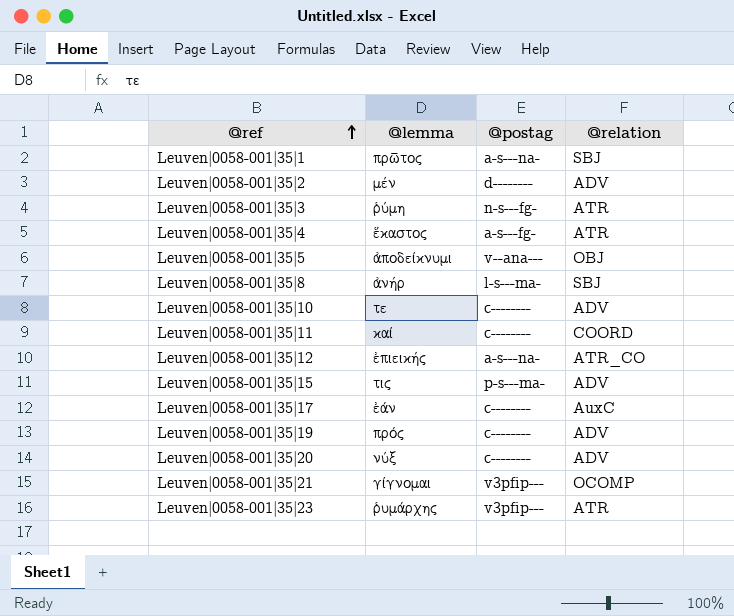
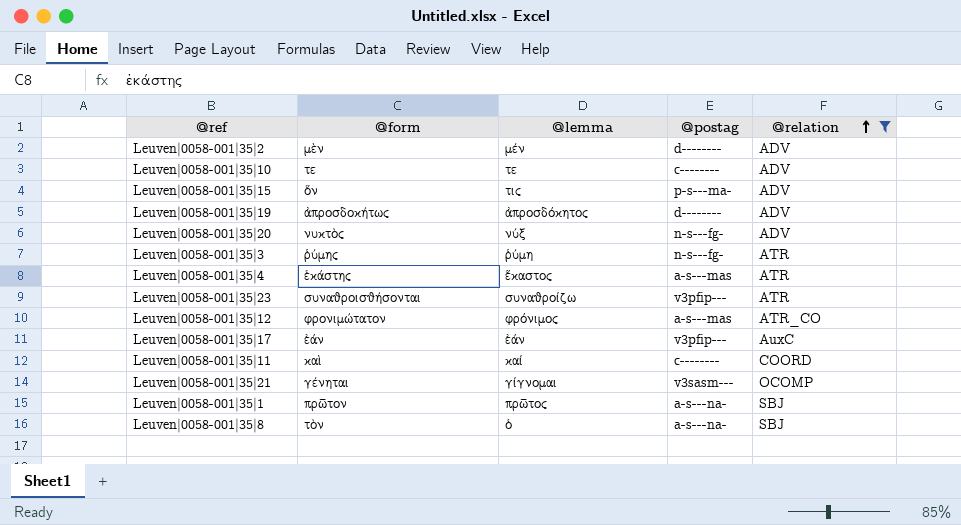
filter: none -> @relation != OBJ
row order: @ref ascending -> @relation ascending
column @form | position: none -> 2
Leuven|0058-001|35|19 | @lemma: πρός -> ἀπροσδόκητος
Leuven|0058-001|35|19 | @postag: c-------- -> d--------
Leuven|0058-001|35|20 | @postag: c-------- -> n-s---fg-
Leuven|0058-001|35|4 | @postag: a-s---fg- -> a-s---mas
Leuven|0058-001|35|23 | @lemma: ῥυμάρχης -> συναθροίζω
Leuven|0058-001|35|12 | @lemma: ἐπιεικής -> φρόνιμος
Leuven|0058-001|35|12 | @postag: a-s---na- -> a-s---mas
Leuven|0058-001|35|17 | @postag: c-------- -> v3pfip---
Leuven|0058-001|35|21 | @postag: v3pfip--- -> v3sasm---
Leuven|0058-001|35|8 | @lemma: ἀνήρ -> ὁ
Leuven|0058-001|35|8 | @postag: l-s---ma- -> a-s---na-

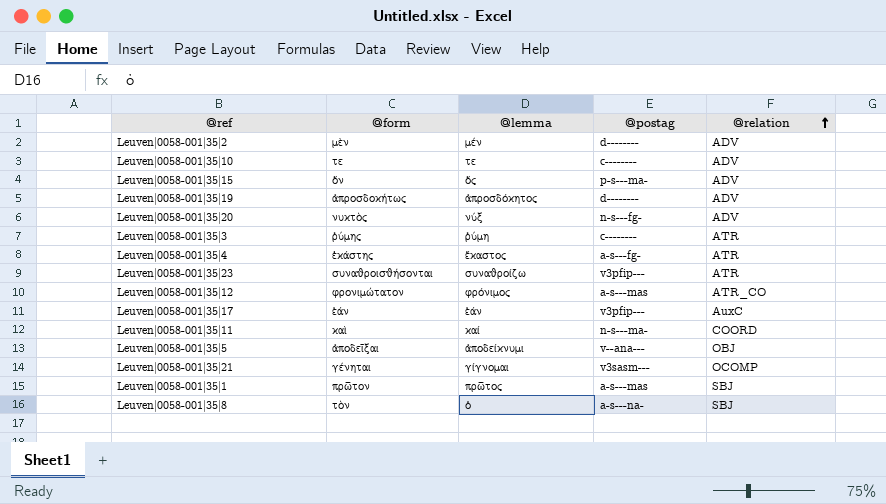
filter: @relation != OBJ -> none
Leuven|0058-001|35|15 | @lemma: τις -> ὅς
Leuven|0058-001|35|3 | @postag: n-s---fg- -> c--------
Leuven|0058-001|35|4 | @postag: a-s---mas -> a-s---fg-
Leuven|0058-001|35|11 | @postag: c-------- -> n-s---ma-
Leuven|0058-001|35|1 | @postag: a-s---na- -> a-s---mas

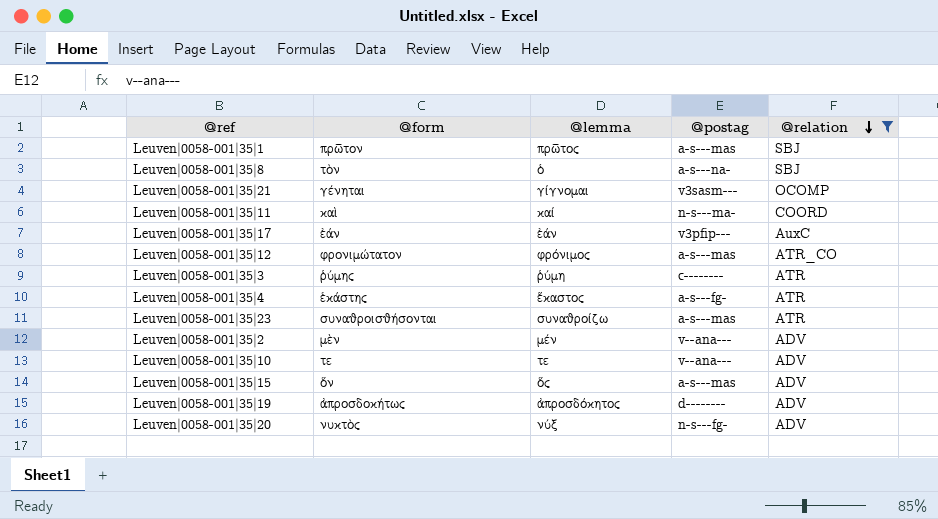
filter: none -> @relation != OBJ
row order: @relation ascending -> @relation descending
Leuven|0058-001|35|23 | @postag: v3pfip--- -> a-s---mas
Leuven|0058-001|35|2 | @postag: d-------- -> v--ana---
Leuven|0058-001|35|10 | @postag: c-------- -> v--ana---
Leuven|0058-001|35|15 | @postag: p-s---ma- -> a-s---mas

